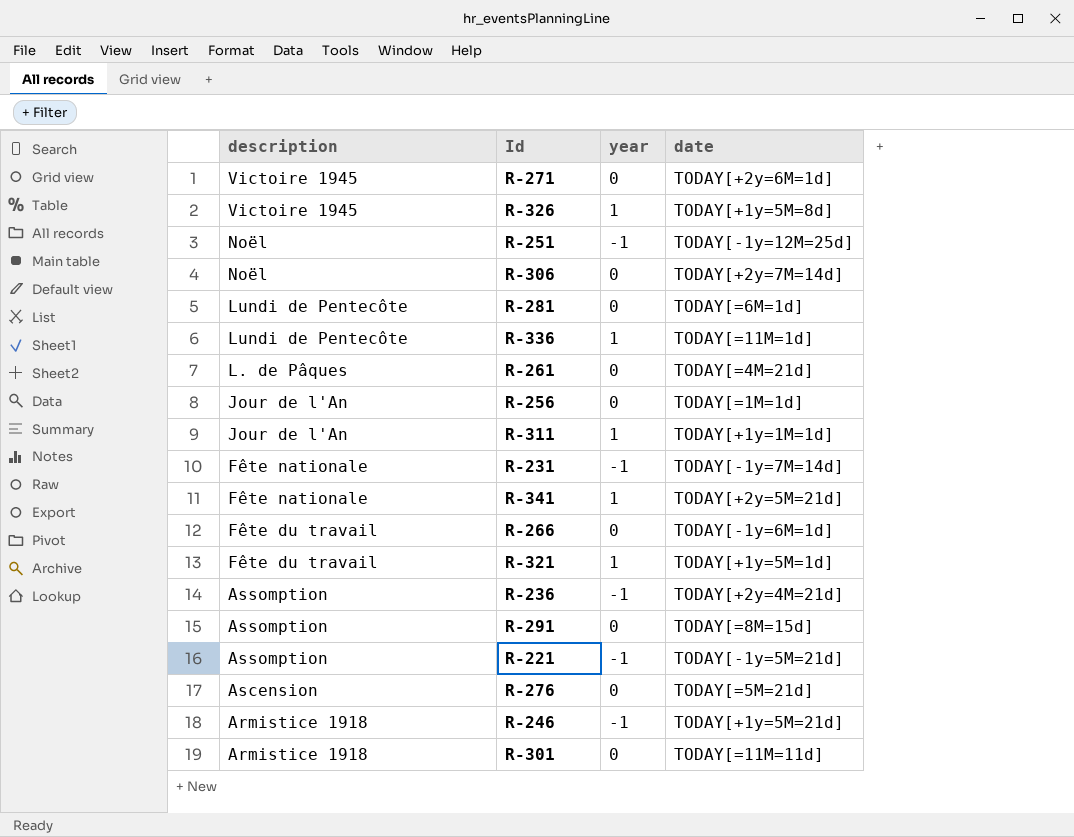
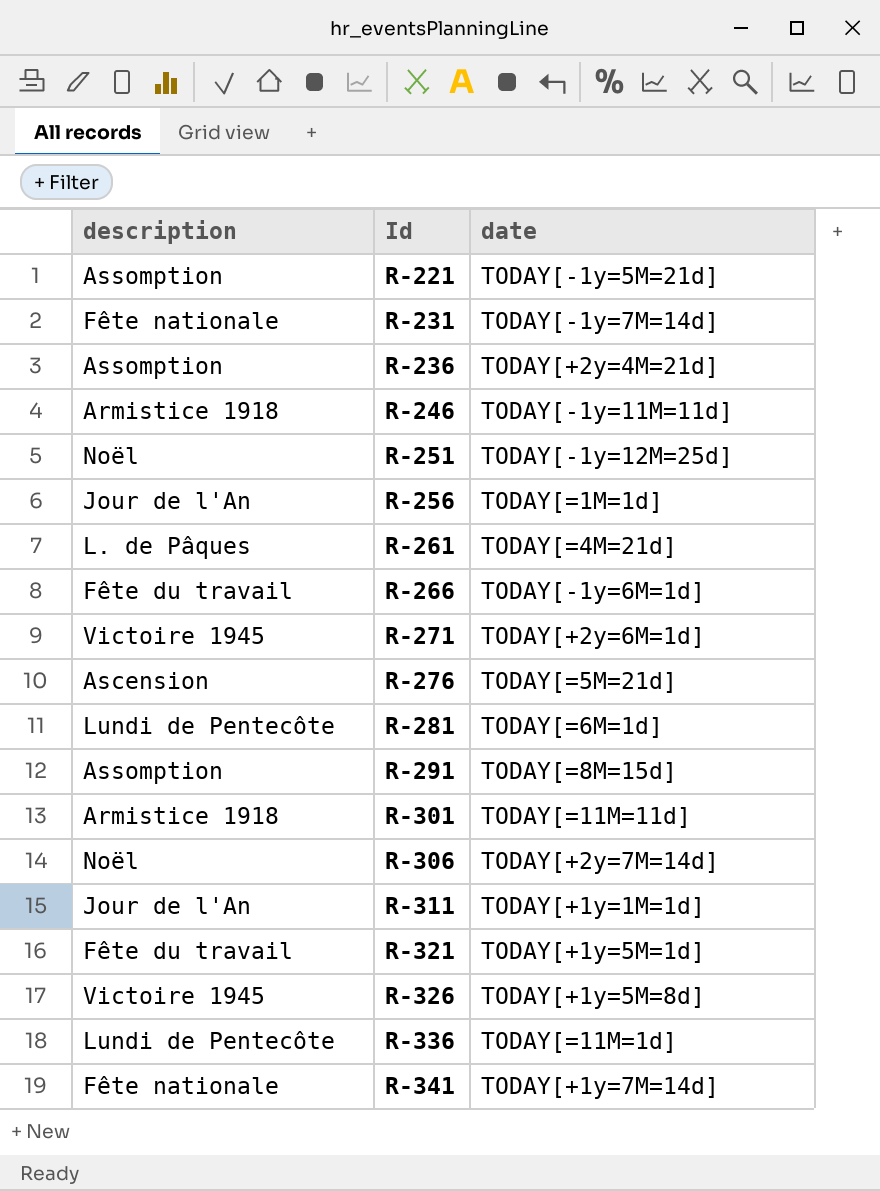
row order: description descending -> Id ascending
column year | position: 3 -> none
R-246 | date: TODAY[+1y=5M=21d] -> TODAY[-1y=11M=11d]
R-341 | date: TODAY[+2y=5M=21d] -> TODAY[+1y=7M=14d]

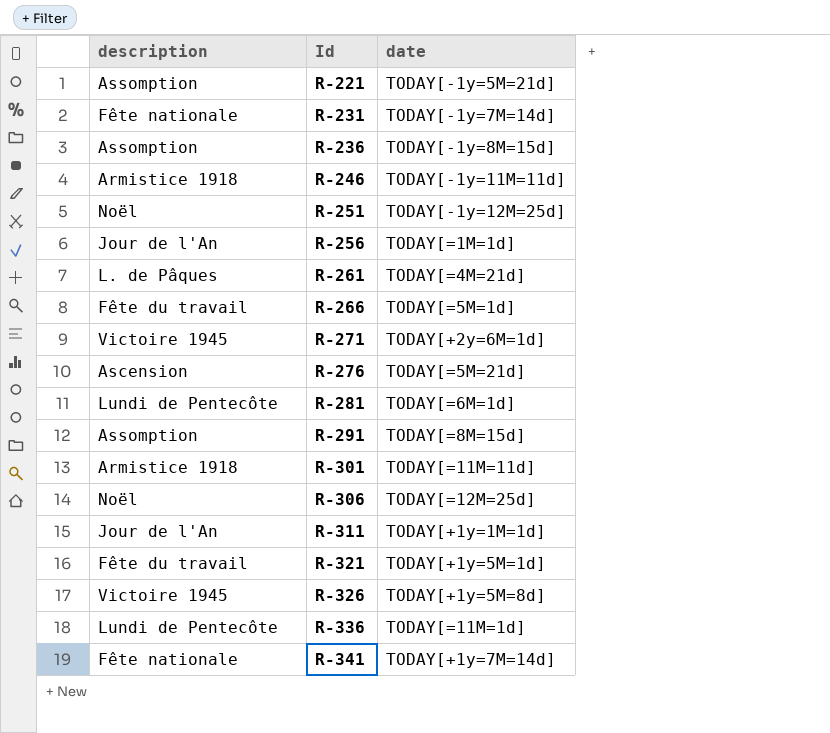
R-236 | date: TODAY[+2y=4M=21d] -> TODAY[-1y=8M=15d]
R-266 | date: TODAY[-1y=6M=1d] -> TODAY[=5M=1d]
R-306 | date: TODAY[+2y=7M=14d] -> TODAY[=12M=25d]

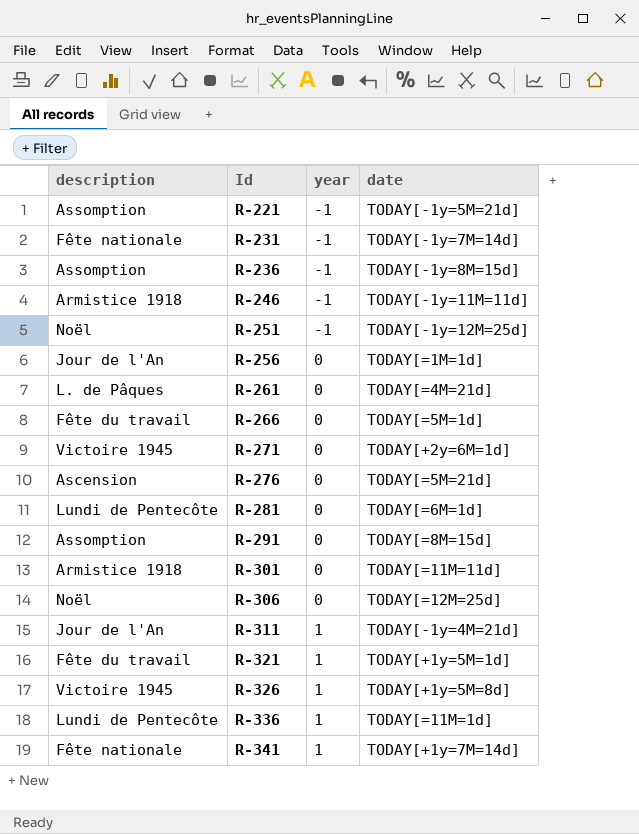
column year | position: none -> 3
R-311 | date: TODAY[+1y=1M=1d] -> TODAY[-1y=4M=21d]

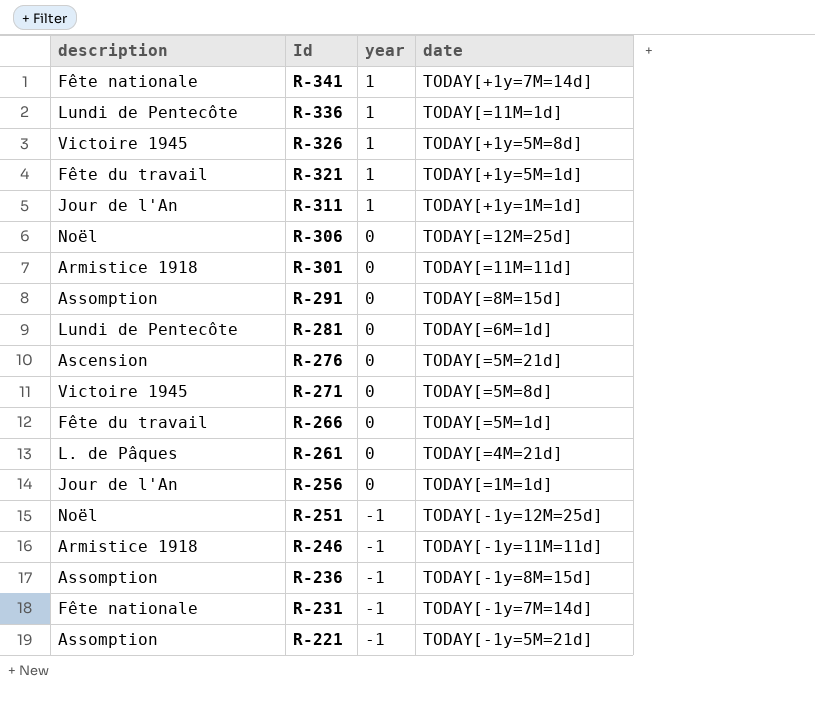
row order: Id ascending -> Id descending
R-311 | date: TODAY[-1y=4M=21d] -> TODAY[+1y=1M=1d]
R-271 | date: TODAY[+2y=6M=1d] -> TODAY[=5M=8d]

